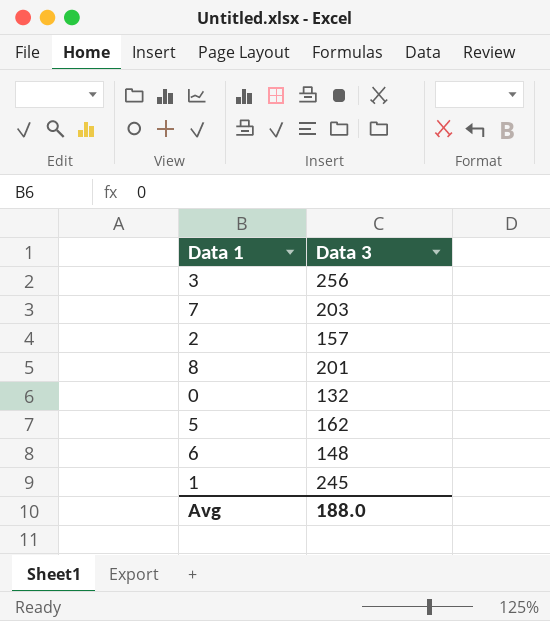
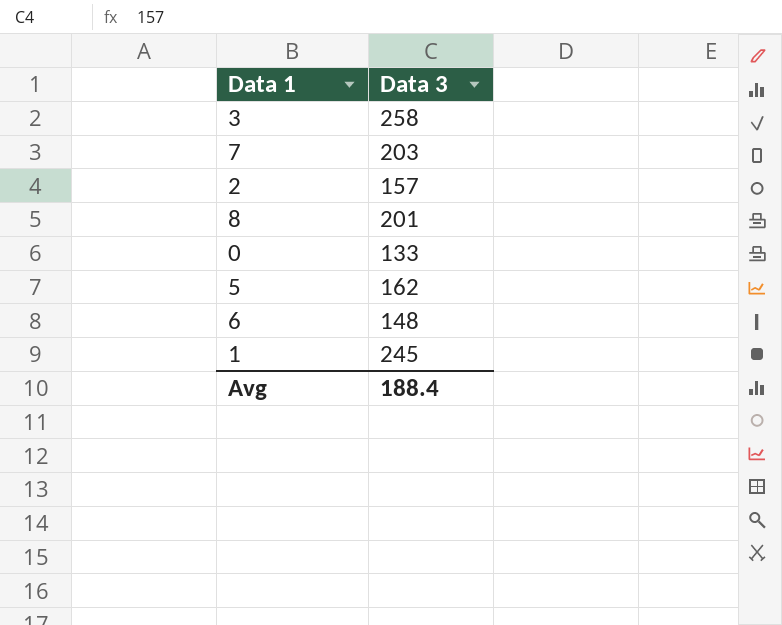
3 | Data 3: 256 -> 258
0 | Data 3: 132 -> 133
Avg | Data 3: 188.0 -> 188.4

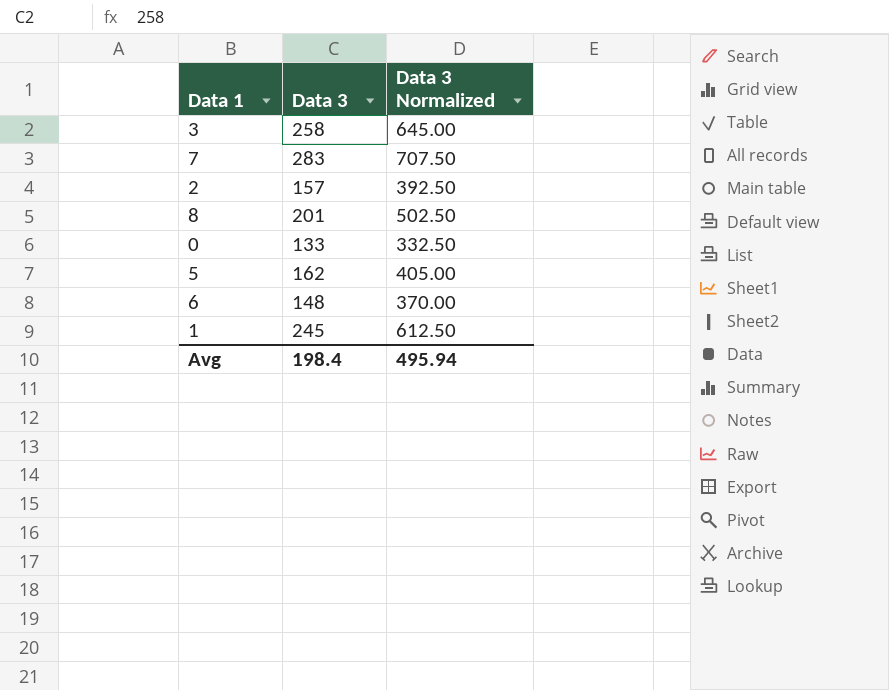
column Data 3 Normalized | formula: none -> [Data 3] * 2.5
7 | Data 3: 203 -> 283
Avg | Data 3: 188.4 -> 198.4

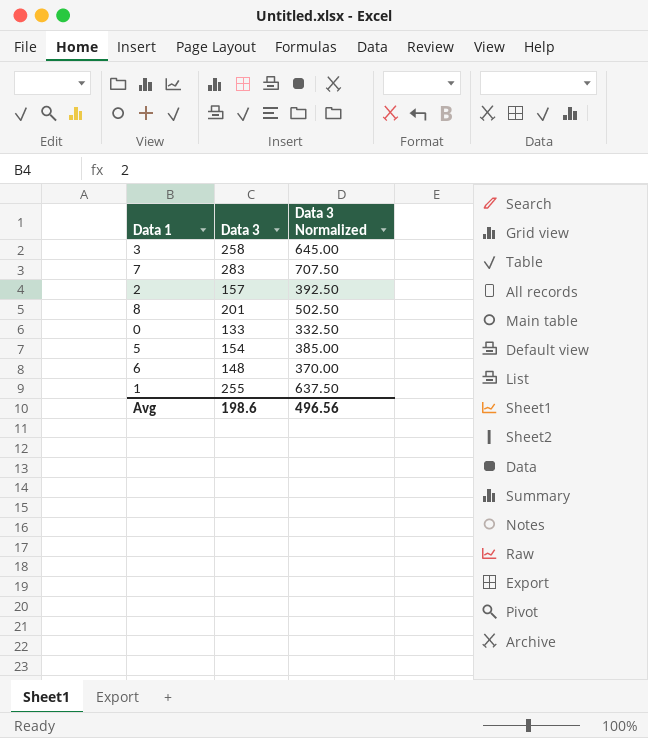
5 | Data 3: 162 -> 154
5 | Data 3 Normalized: 405.00 -> 385.00
1 | Data 3: 245 -> 255
1 | Data 3 Normalized: 612.50 -> 637.50
Avg | Data 3: 198.4 -> 198.6
Avg | Data 3 Normalized: 495.94 -> 496.56

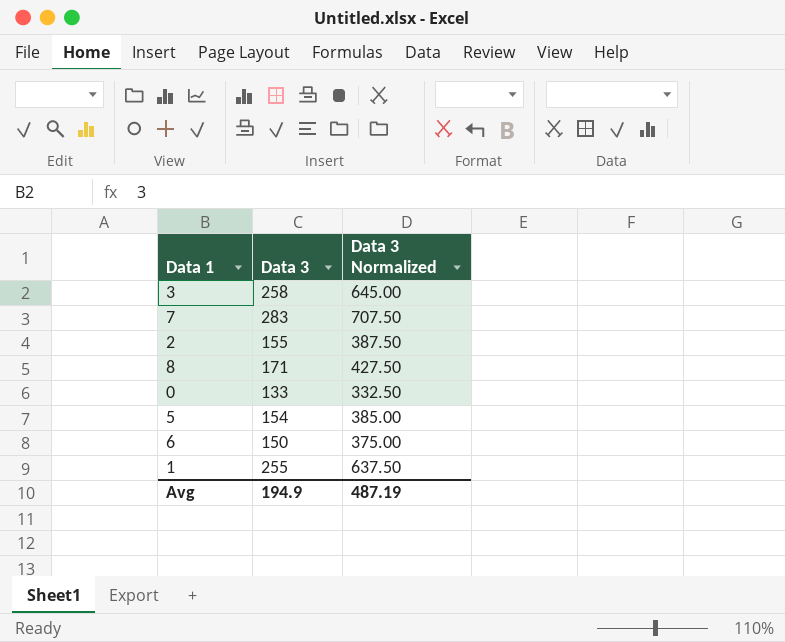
2 | Data 3: 157 -> 155
2 | Data 3 Normalized: 392.50 -> 387.50
8 | Data 3: 201 -> 171
8 | Data 3 Normalized: 502.50 -> 427.50
6 | Data 3: 148 -> 150
6 | Data 3 Normalized: 370.00 -> 375.00
Avg | Data 3: 198.6 -> 194.9
Avg | Data 3 Normalized: 496.56 -> 487.19

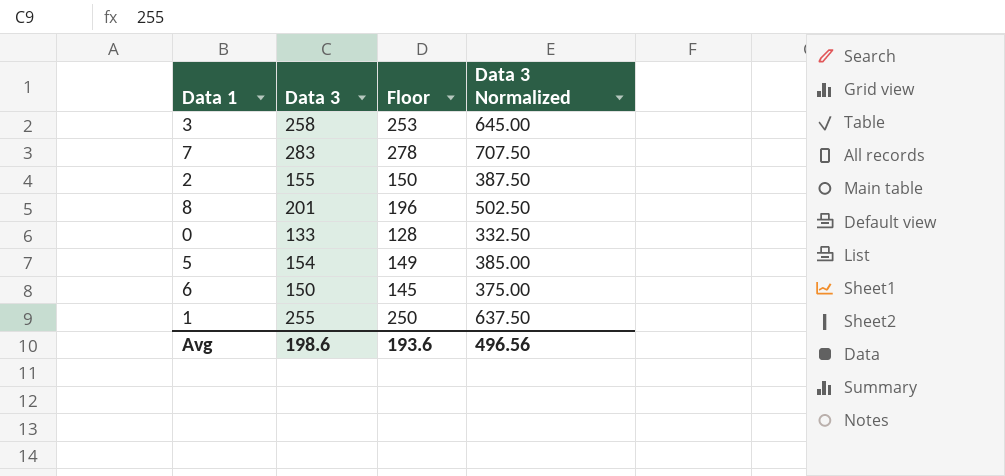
column Floor | formula: none -> [Data 3] - 5
8 | Data 3: 171 -> 201
8 | Data 3 Normalized: 427.50 -> 502.50
Avg | Data 3: 194.9 -> 198.6
Avg | Data 3 Normalized: 487.19 -> 496.56

